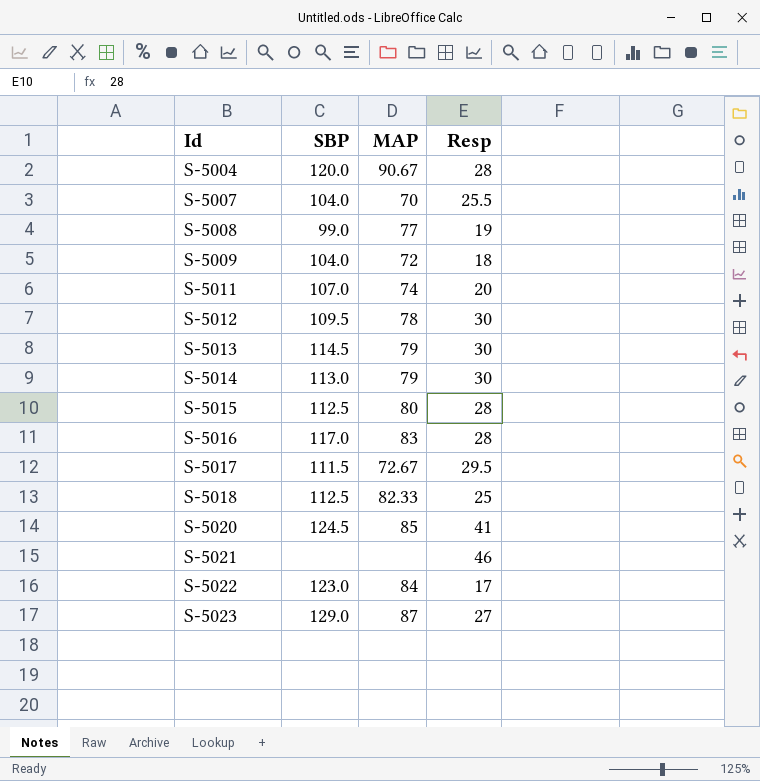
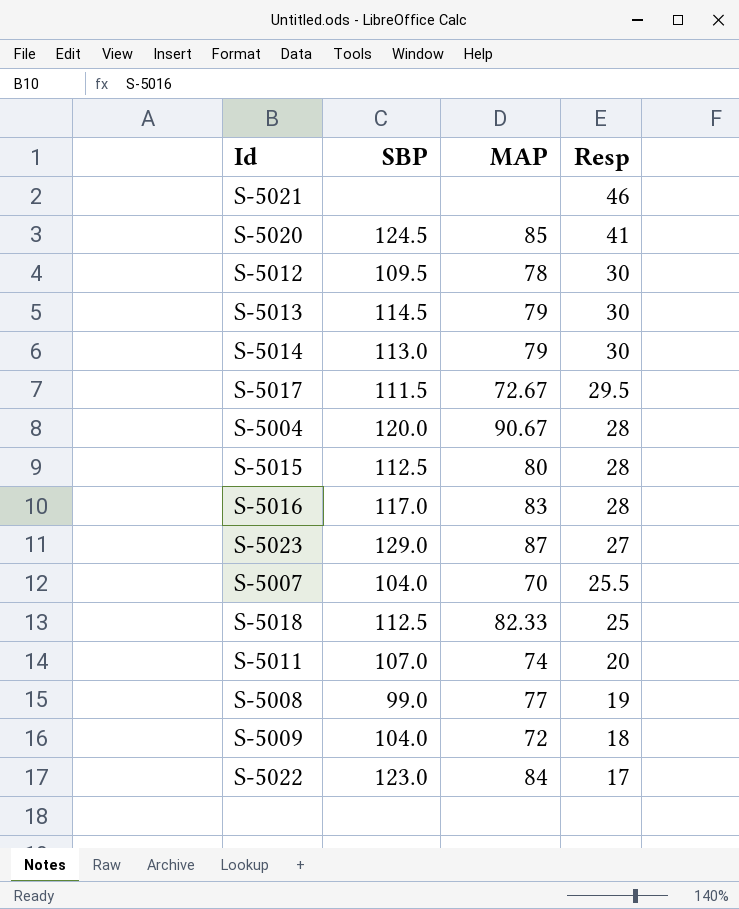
row order: Id ascending -> Resp descending

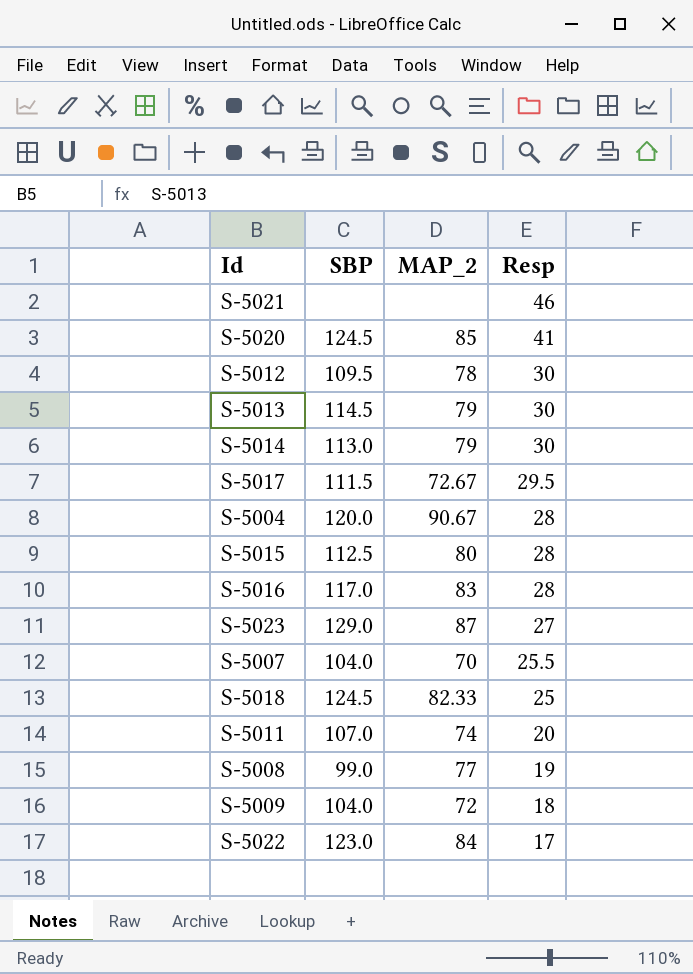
column name: MAP -> MAP_2
S-5018 | SBP: 112.5 -> 124.5

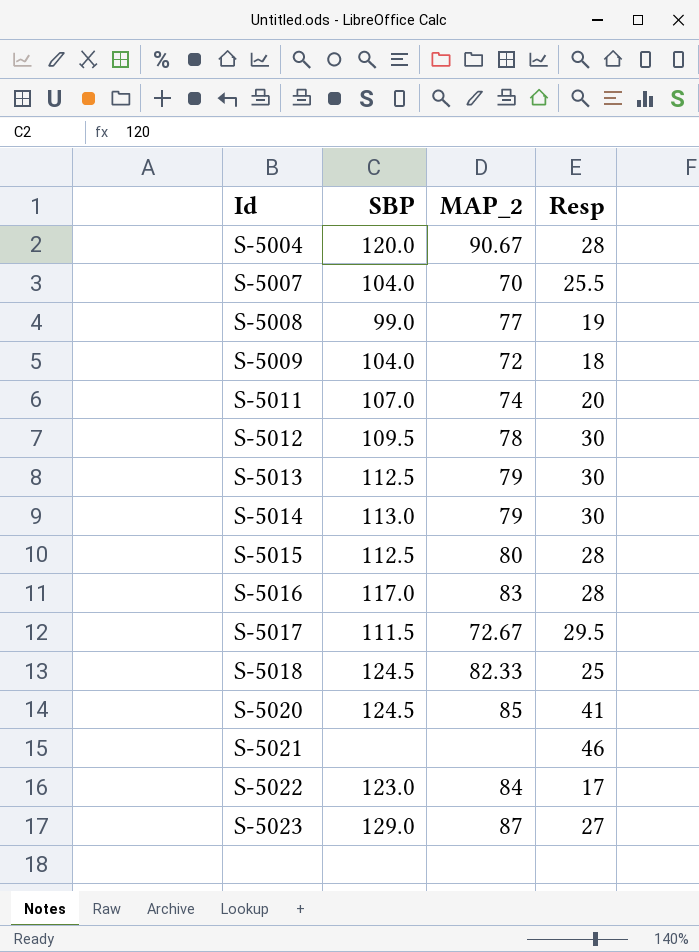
row order: Resp descending -> Id ascending
S-5013 | SBP: 114.5 -> 112.5

